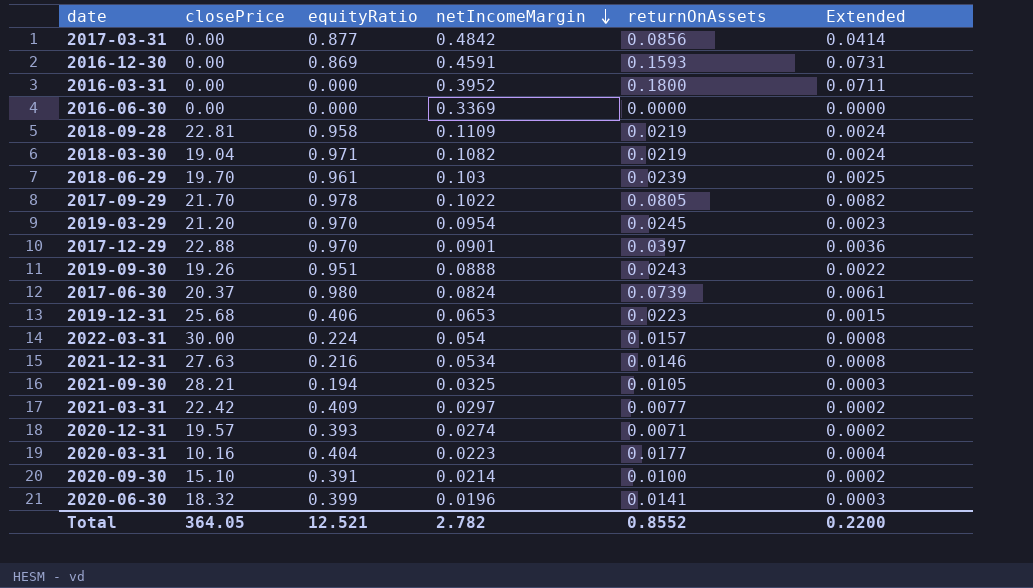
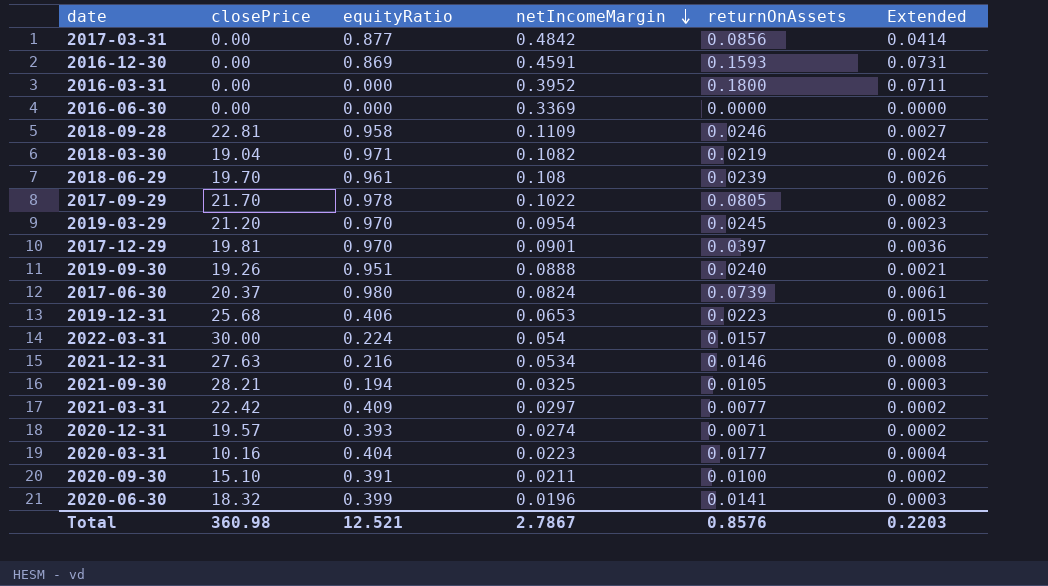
2018-09-28 | returnOnAssets: 0.0219 -> 0.0246
2018-09-28 | Extended: 0.0024 -> 0.0027
2018-06-29 | netIncomeMargin: 0.103 -> 0.108
2018-06-29 | Extended: 0.0025 -> 0.0026
2017-12-29 | closePrice: 22.88 -> 19.81
2019-09-30 | returnOnAssets: 0.0243 -> 0.0240
2019-09-30 | Extended: 0.0022 -> 0.0021
2020-09-30 | netIncomeMargin: 0.0214 -> 0.0211
Total | closePrice: 364.05 -> 360.98
Total | netIncomeMargin: 2.782 -> 2.7867
Total | returnOnAssets: 0.8552 -> 0.8576
Total | Extended: 0.2200 -> 0.2203

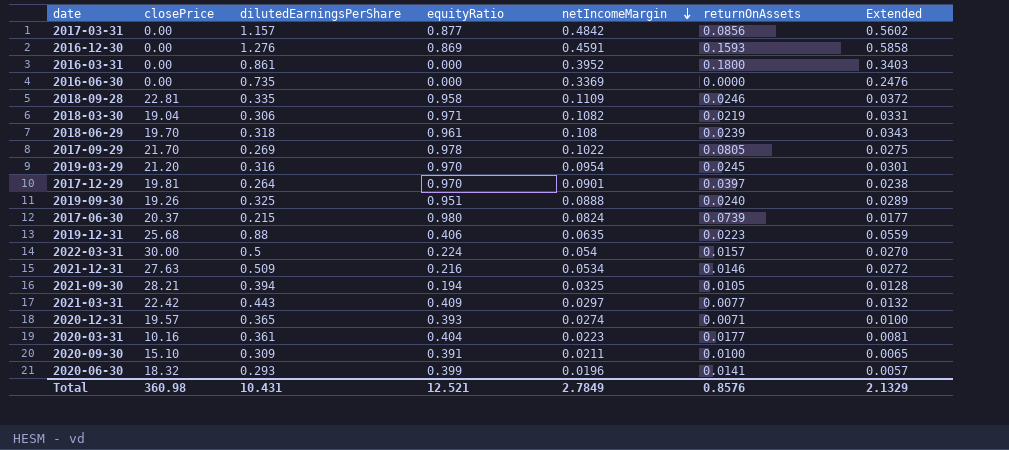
column dilutedEarningsPerShare | position: none -> 3
column Extended | formula: [netIncomeMargin] * [returnOnAssets] -> [dilutedEarningsPerShare] * [netIncomeMargin]
2019-12-31 | netIncomeMargin: 0.0653 -> 0.0635
Total | netIncomeMargin: 2.7867 -> 2.7849
Total | Extended: 0.2203 -> 2.1329

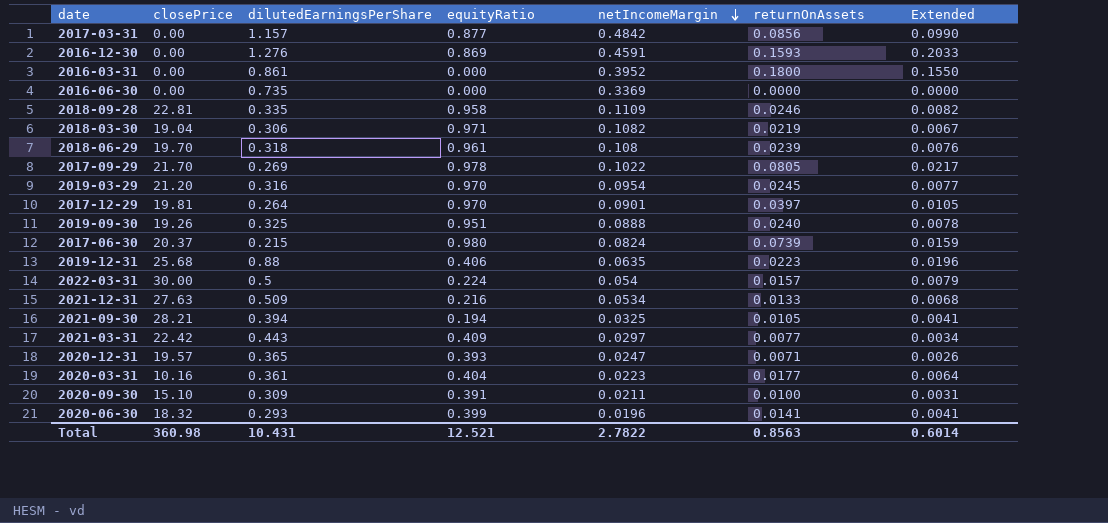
column Extended | formula: [dilutedEarningsPerShare] * [netIncomeMargin] -> [dilutedEarningsPerShare] * [returnOnAssets]
2021-12-31 | returnOnAssets: 0.0146 -> 0.0133
2020-12-31 | netIncomeMargin: 0.0274 -> 0.0247
Total | netIncomeMargin: 2.7849 -> 2.7822
Total | returnOnAssets: 0.8576 -> 0.8563
Total | Extended: 2.1329 -> 0.6014

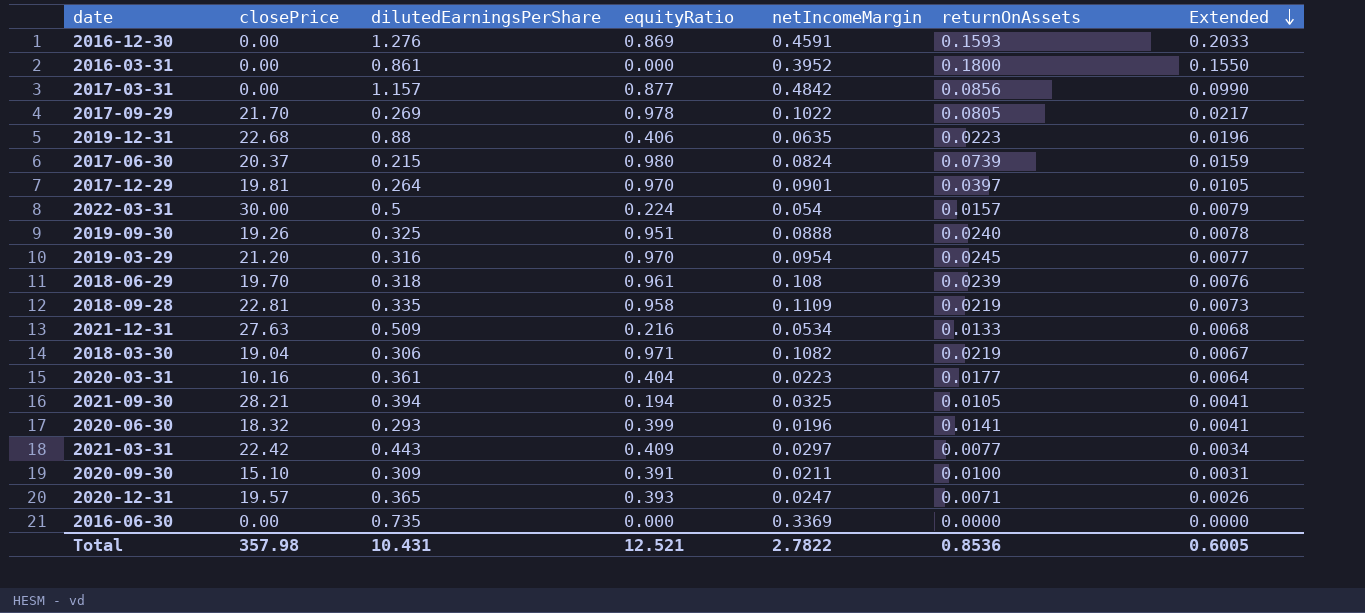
row order: netIncomeMargin descending -> Extended descending
2019-12-31 | closePrice: 25.68 -> 22.68
2018-09-28 | returnOnAssets: 0.0246 -> 0.0219
2018-09-28 | Extended: 0.0082 -> 0.0073
Total | closePrice: 360.98 -> 357.98
Total | returnOnAssets: 0.8563 -> 0.8536
Total | Extended: 0.6014 -> 0.6005

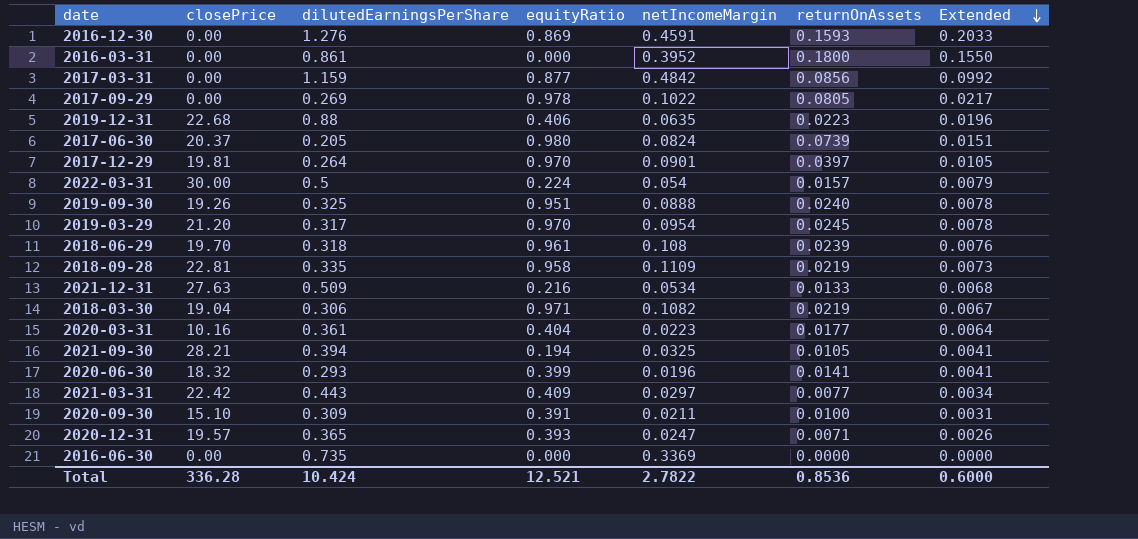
2017-03-31 | dilutedEarningsPerShare: 1.157 -> 1.159
2017-03-31 | Extended: 0.0990 -> 0.0992
2017-09-29 | closePrice: 21.70 -> 0.00
2017-06-30 | dilutedEarningsPerShare: 0.215 -> 0.205
2017-06-30 | Extended: 0.0159 -> 0.0151
2019-03-29 | dilutedEarningsPerShare: 0.316 -> 0.317
2019-03-29 | Extended: 0.0077 -> 0.0078
Total | closePrice: 357.98 -> 336.28
Total | dilutedEarningsPerShare: 10.431 -> 10.424
Total | Extended: 0.6005 -> 0.6000

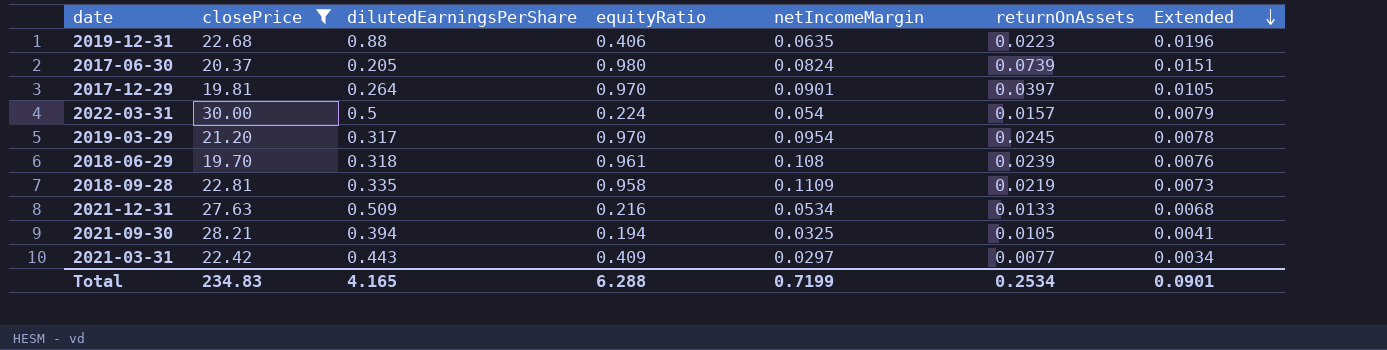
filter: none -> closePrice >= 19.70
Total | closePrice: 336.28 -> 234.83
Total | dilutedEarningsPerShare: 10.424 -> 4.165
Total | equityRatio: 12.521 -> 6.288
Total | netIncomeMargin: 2.7822 -> 0.7199
Total | returnOnAssets: 0.8536 -> 0.2534
Total | Extended: 0.6000 -> 0.0901

